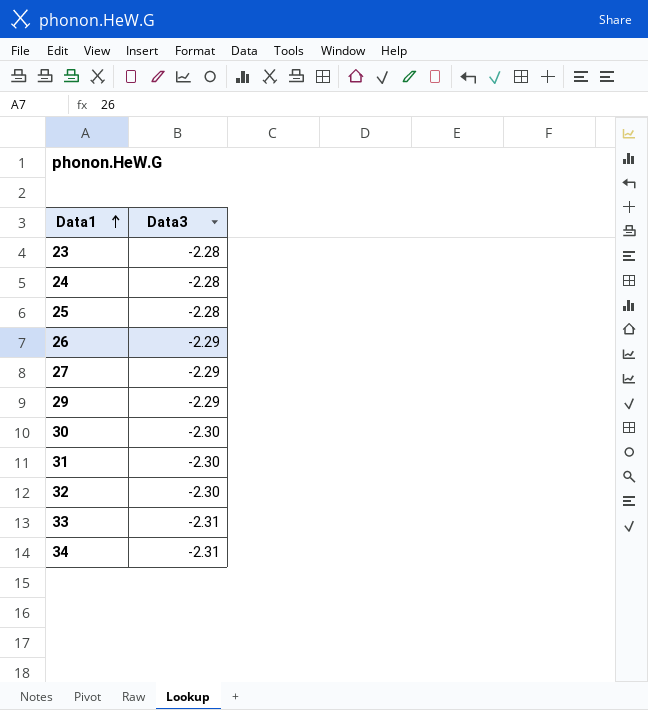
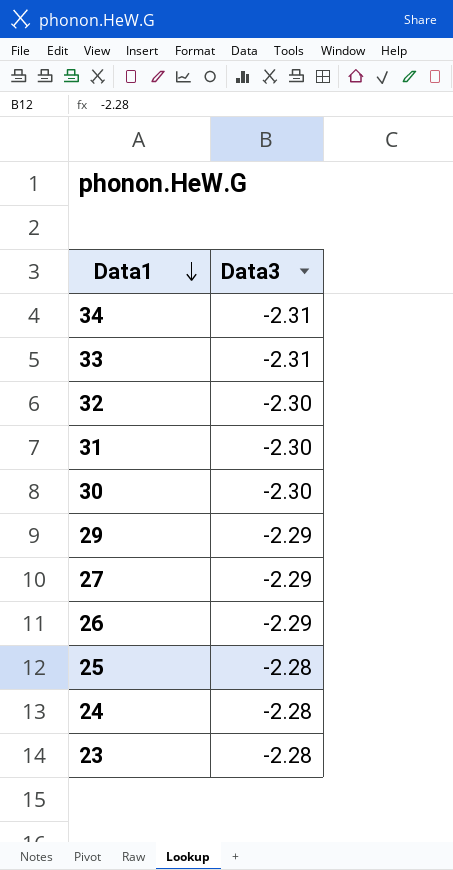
row order: Data1 ascending -> Data1 descending

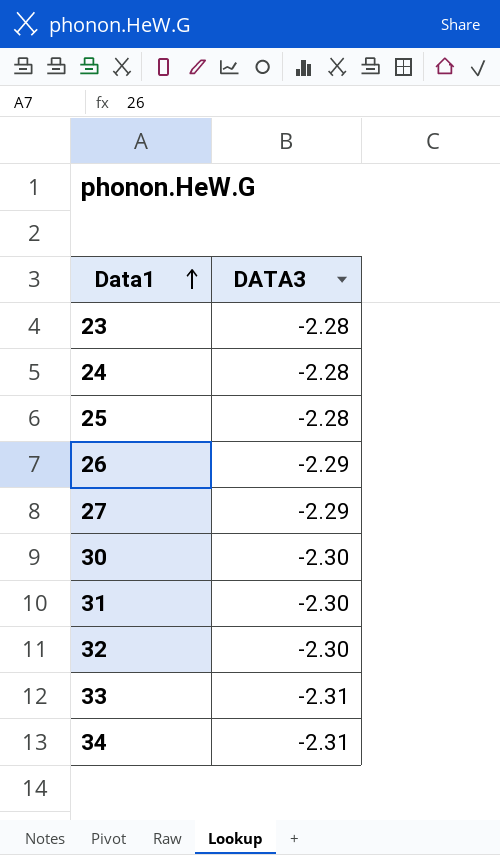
row order: Data1 descending -> Data1 ascending
column name: Data3 -> DATA3
row 29: -2.29 -> none

